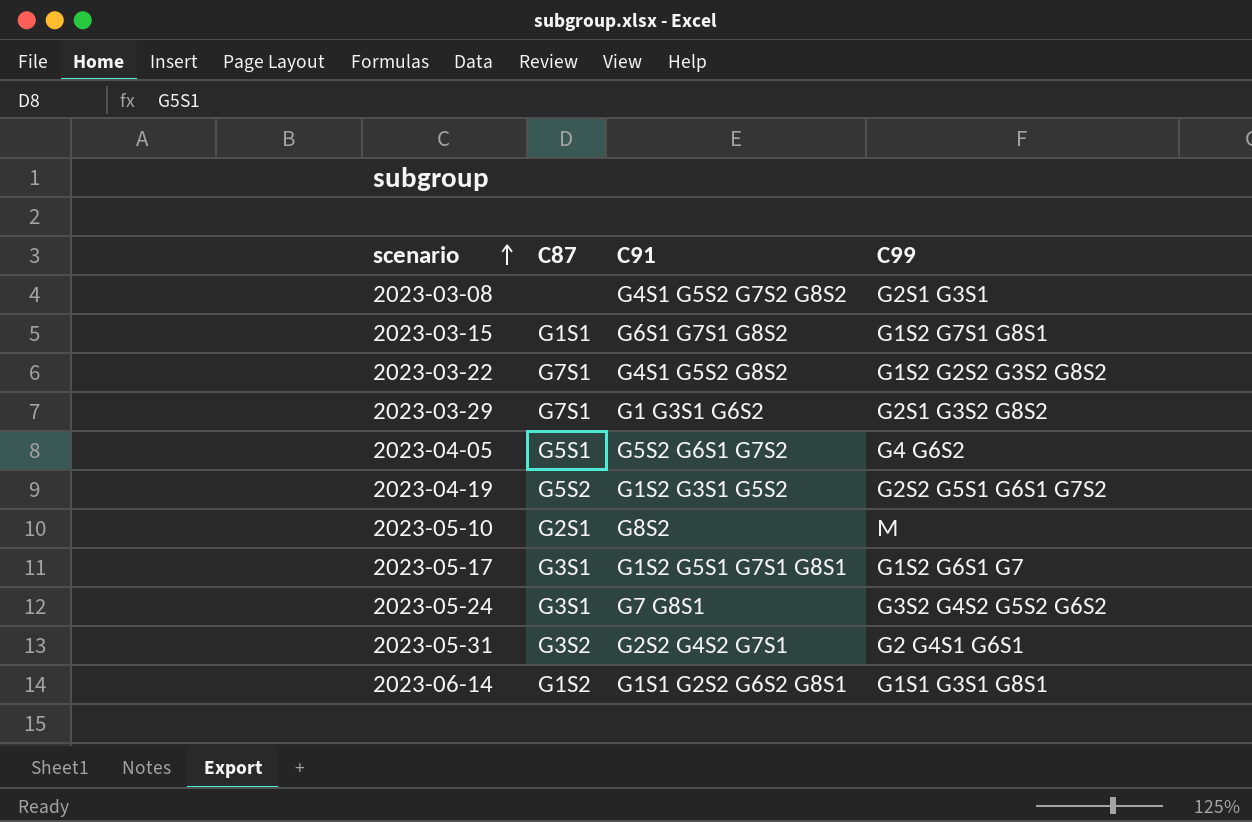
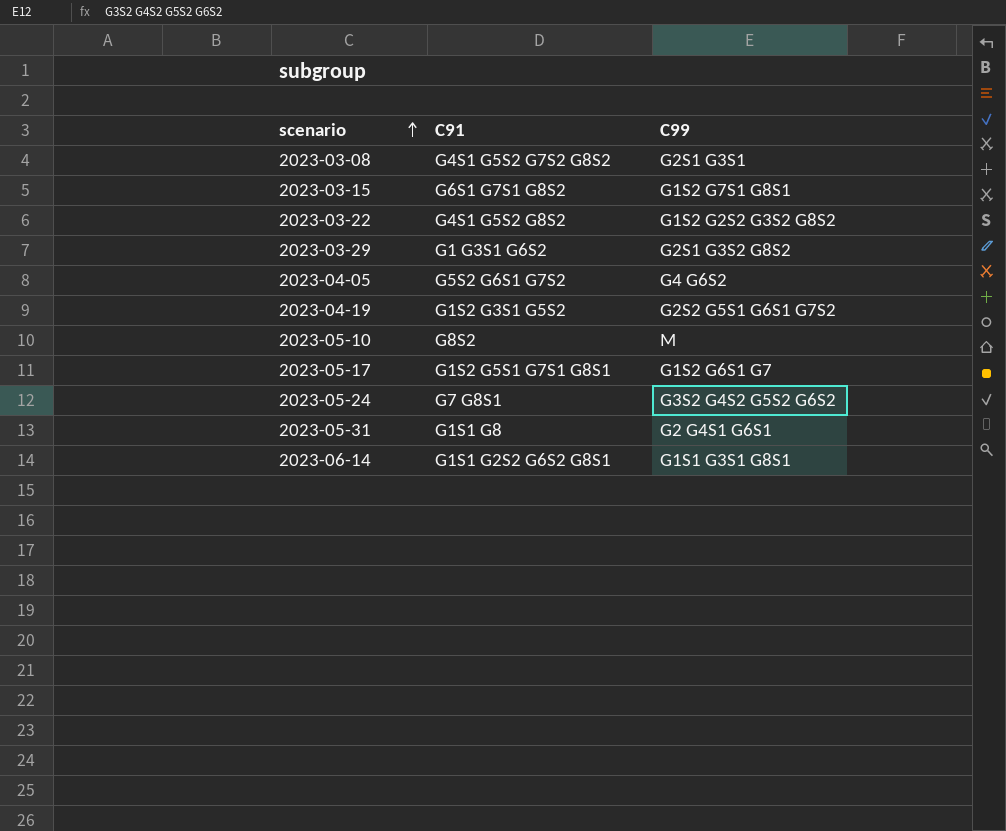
column C87 | position: 2 -> none
2023-05-31 | C91: G2S2 G4S2 G7S1 -> G1S1 G8

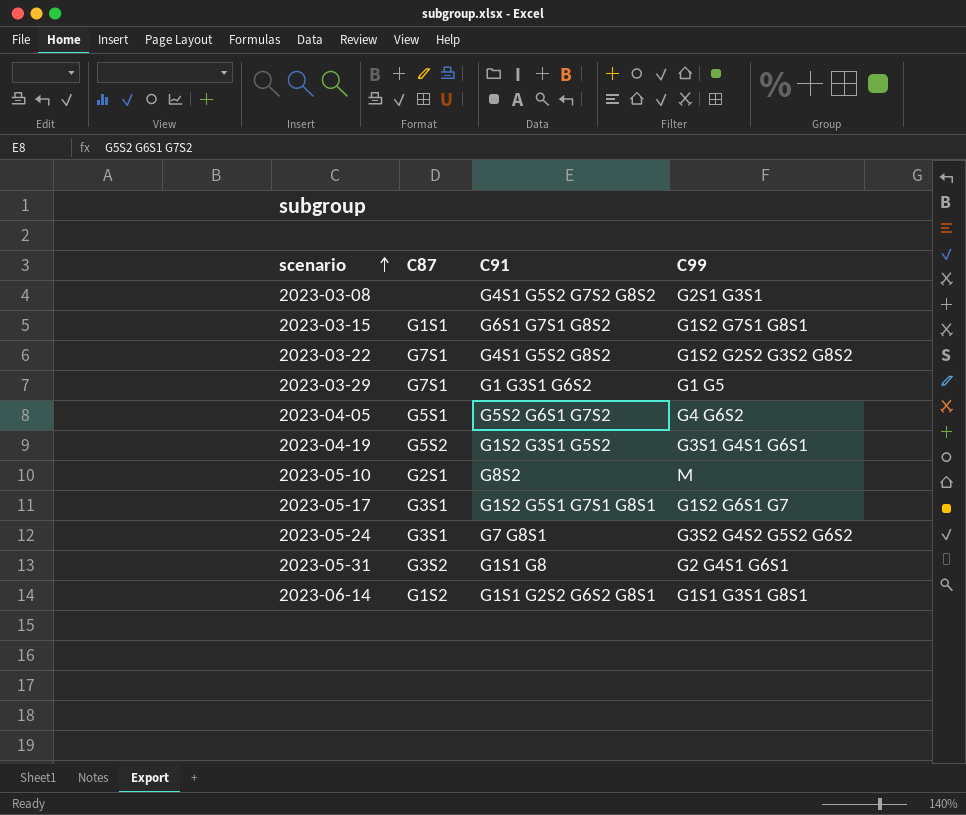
column C87 | position: none -> 2
2023-03-29 | C99: G2S1 G3S2 G8S2 -> G1 G5
2023-04-19 | C99: G2S2 G5S1 G6S1 G7S2 -> G3S1 G4S1 G6S1

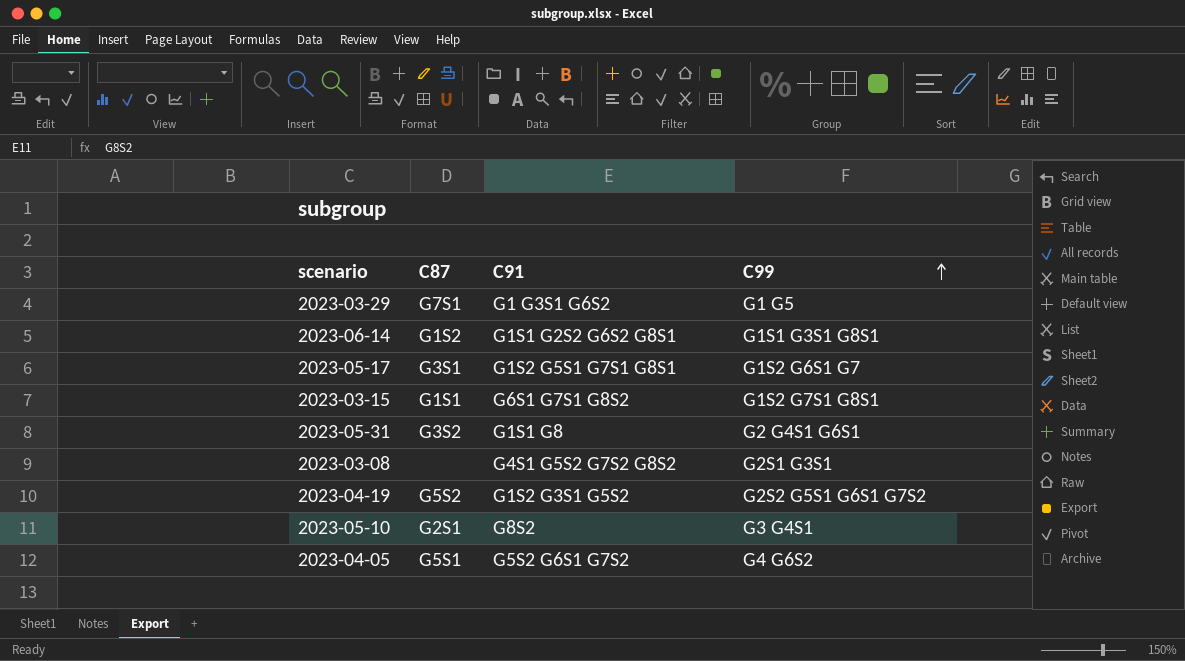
row order: scenario ascending -> C99 ascending
row 2023-03-22: G7S1 | G4S1 G5S2 G8S2 | G1S2 G2S2 G3S2 G8S2 -> none
row 2023-05-24: G3S1 | G7 G8S1 | G3S2 G4S2 G5S2 G6S2 -> none
2023-04-19 | C99: G3S1 G4S1 G6S1 -> G2S2 G5S1 G6S1 G7S2
2023-05-10 | C99: M -> G3 G4S1

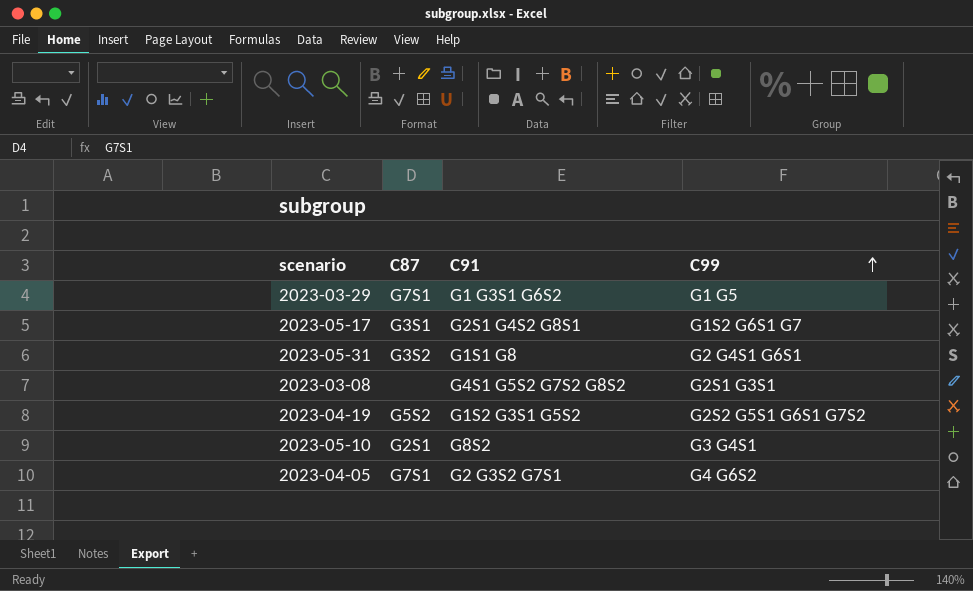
row 2023-06-14: G1S2 | G1S1 G2S2 G6S2 G8S1 | G1S1 G3S1 G8S1 -> none
row 2023-03-15: G1S1 | G6S1 G7S1 G8S2 | G1S2 G7S1 G8S1 -> none
2023-05-17 | C91: G1S2 G5S1 G7S1 G8S1 -> G2S1 G4S2 G8S1
2023-04-05 | C87: G5S1 -> G7S1
2023-04-05 | C91: G5S2 G6S1 G7S2 -> G2 G3S2 G7S1

